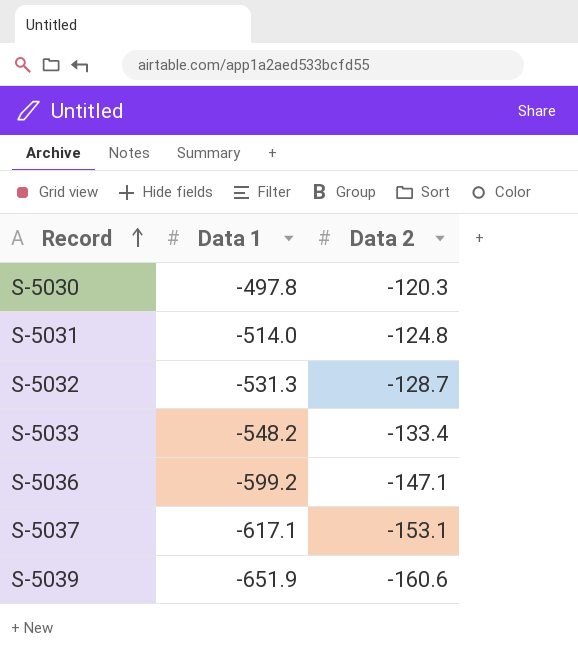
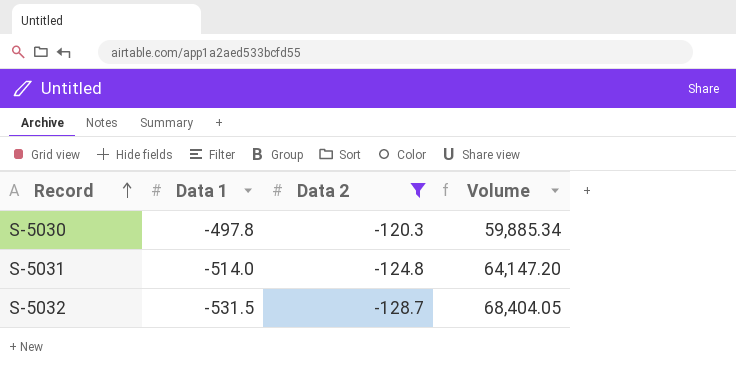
filter: none -> Data 2 >= -128.7
column Volume | formula: none -> [Data 1] * [Data 2]
S-5032 | Data 1: -531.3 -> -531.5

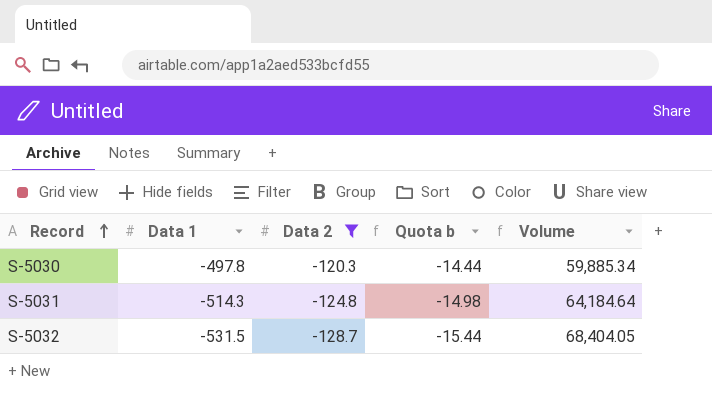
column Quota b | formula: none -> [Data 2] * 0.12
S-5031 | Data 1: -514.0 -> -514.3
S-5031 | Volume: 64,147.20 -> 64,184.64

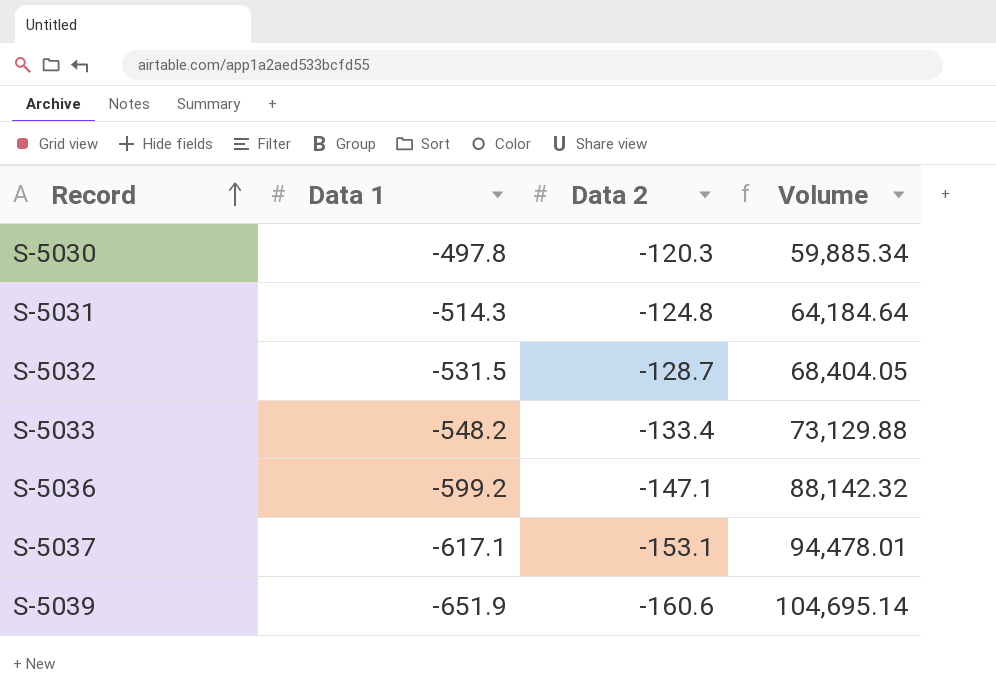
filter: Data 2 >= -128.7 -> none
column Quota b | formula: [Data 2] * 0.12 -> none

